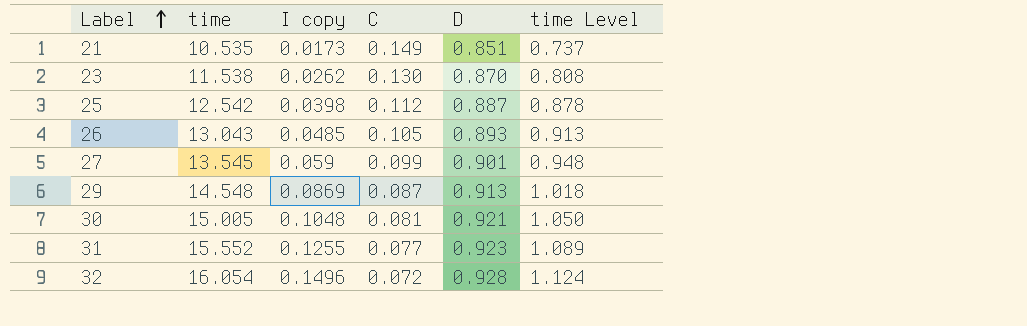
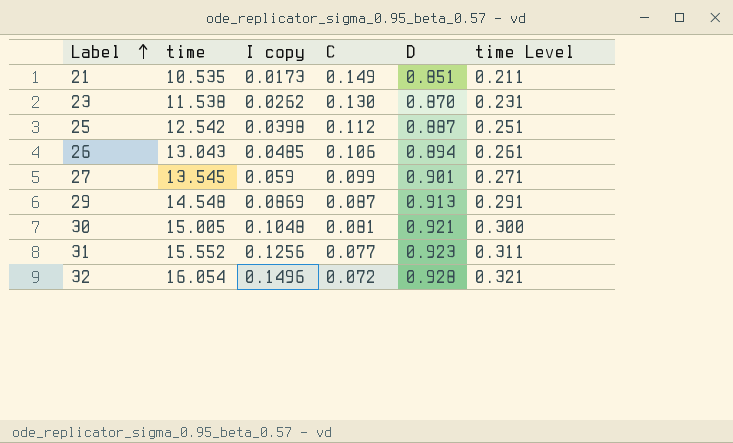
column time Level | formula: [time] * 0.07 -> [time] * 0.02
26 | C: 0.105 -> 0.106
26 | D: 0.893 -> 0.894
31 | I copy: 0.1255 -> 0.1256

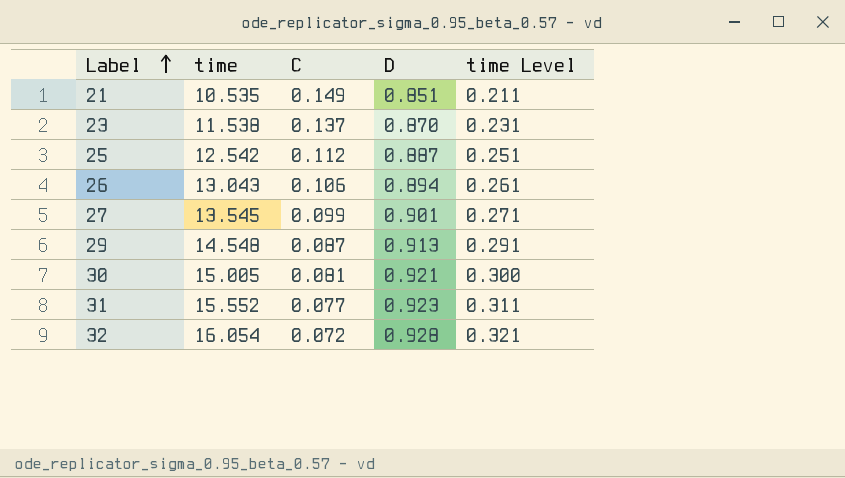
column I copy | position: 3 -> none
23 | C: 0.130 -> 0.137

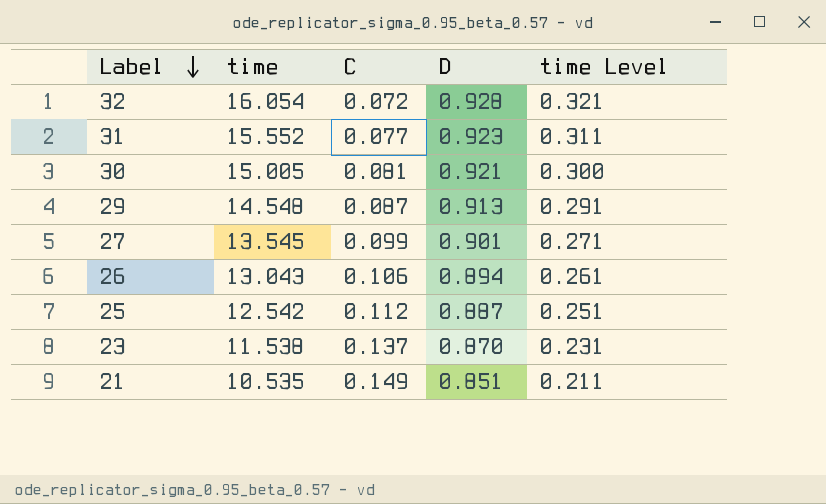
row order: Label ascending -> Label descending

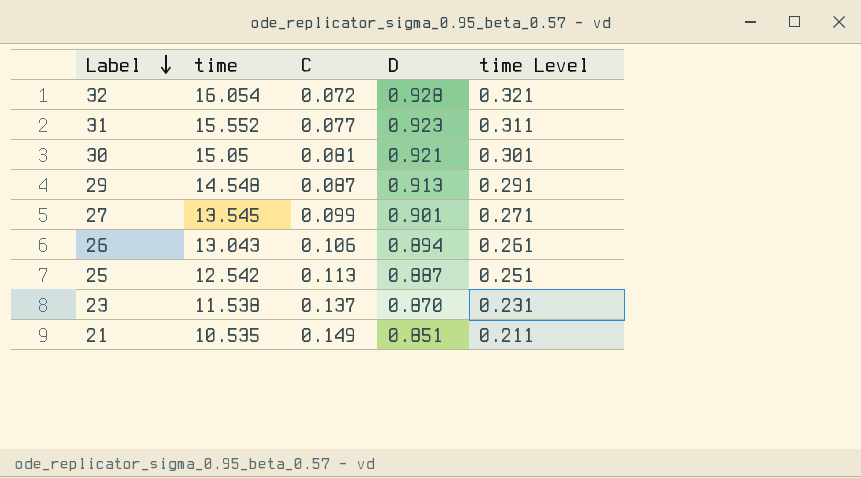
30 | time: 15.005 -> 15.05
30 | time Level: 0.300 -> 0.301
25 | C: 0.112 -> 0.113

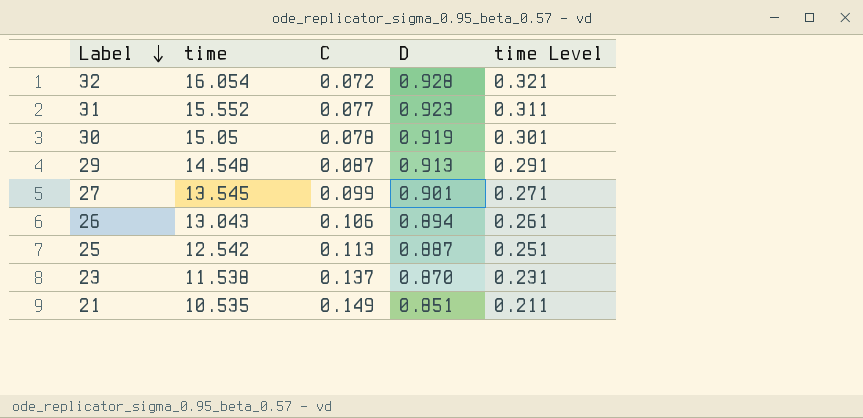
30 | C: 0.081 -> 0.078
30 | D: 0.921 -> 0.919

